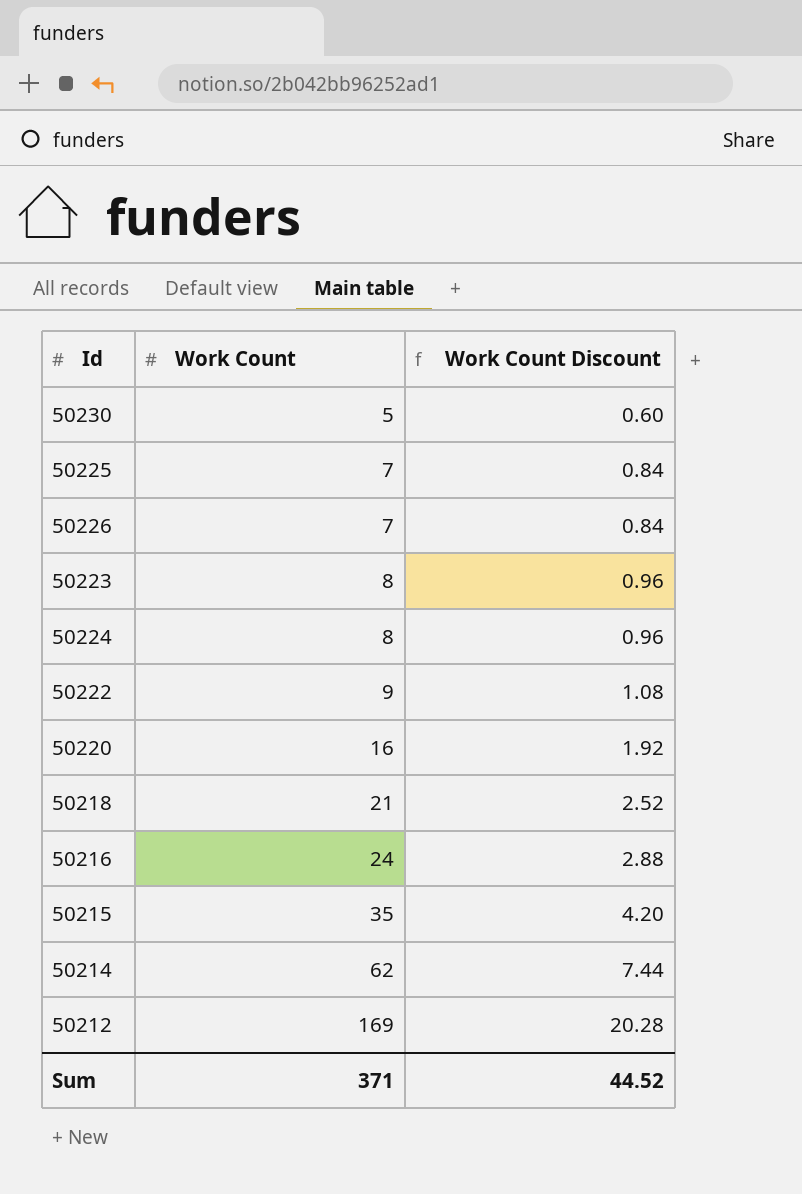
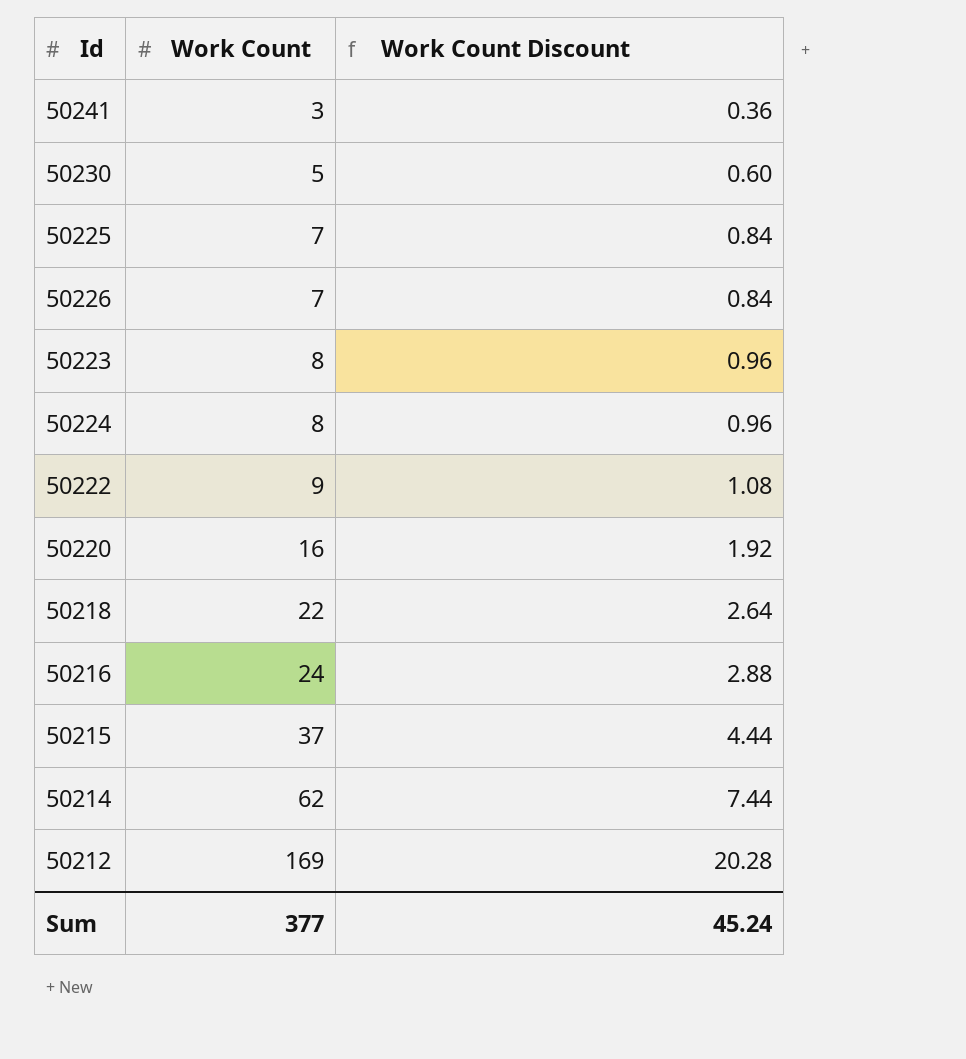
row 50241: none -> 3 | 0.36
50218 | Work Count: 21 -> 22
50218 | Work Count Discount: 2.52 -> 2.64
50215 | Work Count: 35 -> 37
50215 | Work Count Discount: 4.20 -> 4.44
Sum | Work Count: 371 -> 377
Sum | Work Count Discount: 44.52 -> 45.24

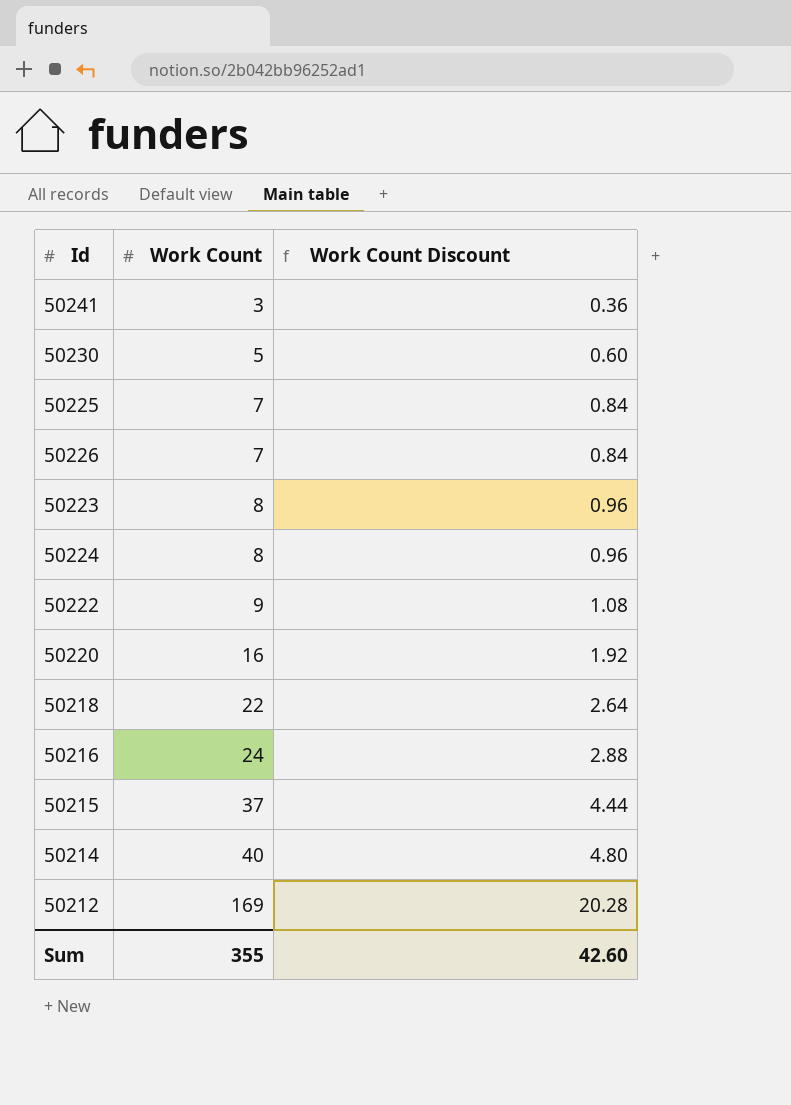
50214 | Work Count: 62 -> 40
50214 | Work Count Discount: 7.44 -> 4.80
Sum | Work Count: 377 -> 355
Sum | Work Count Discount: 45.24 -> 42.60

